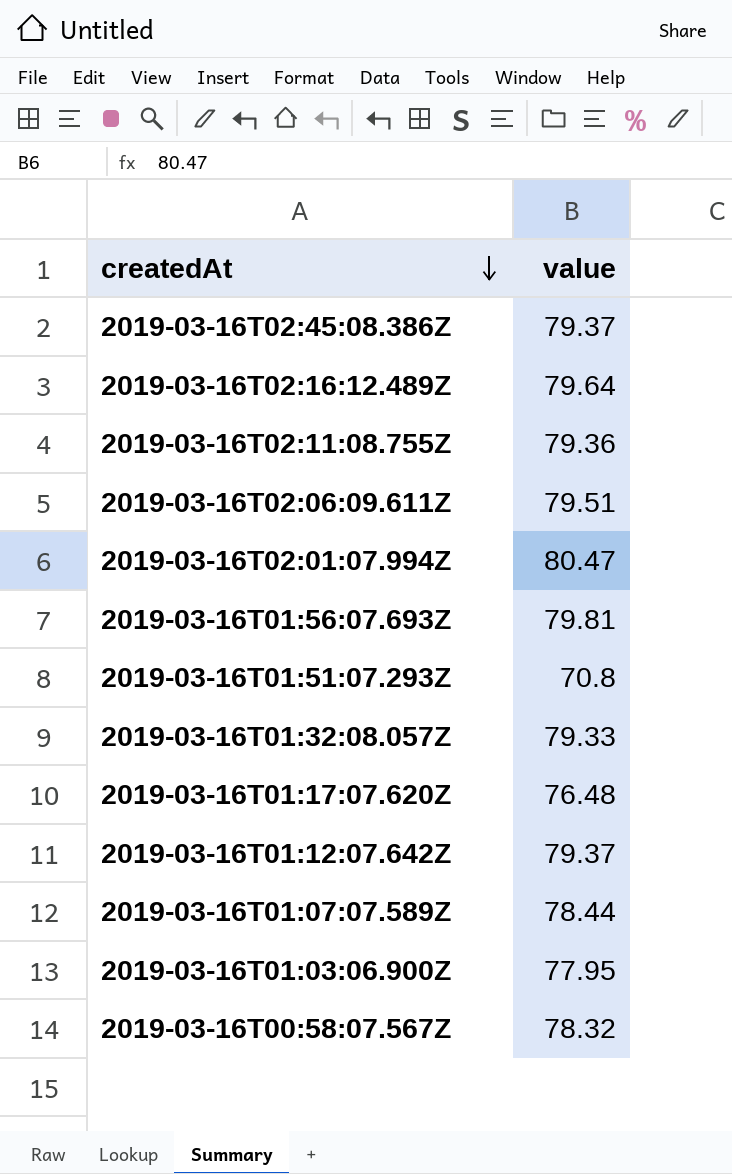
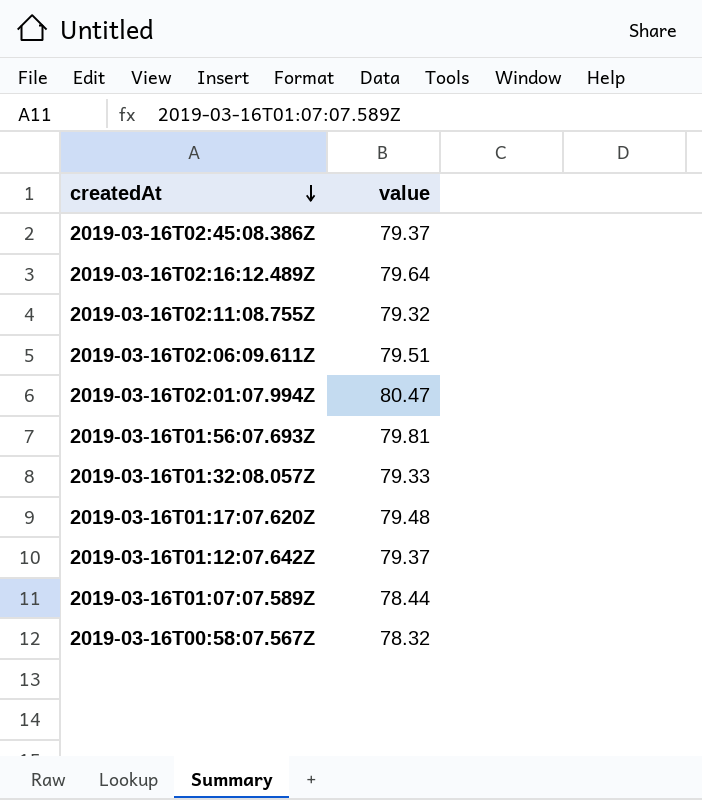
row 2019-03-16T01:51:07.293Z: 70.8 -> none
row 2019-03-16T01:03:06.900Z: 77.95 -> none
2019-03-16T02:11:08.755Z | value: 79.36 -> 79.32
2019-03-16T01:17:07.620Z | value: 76.48 -> 79.48

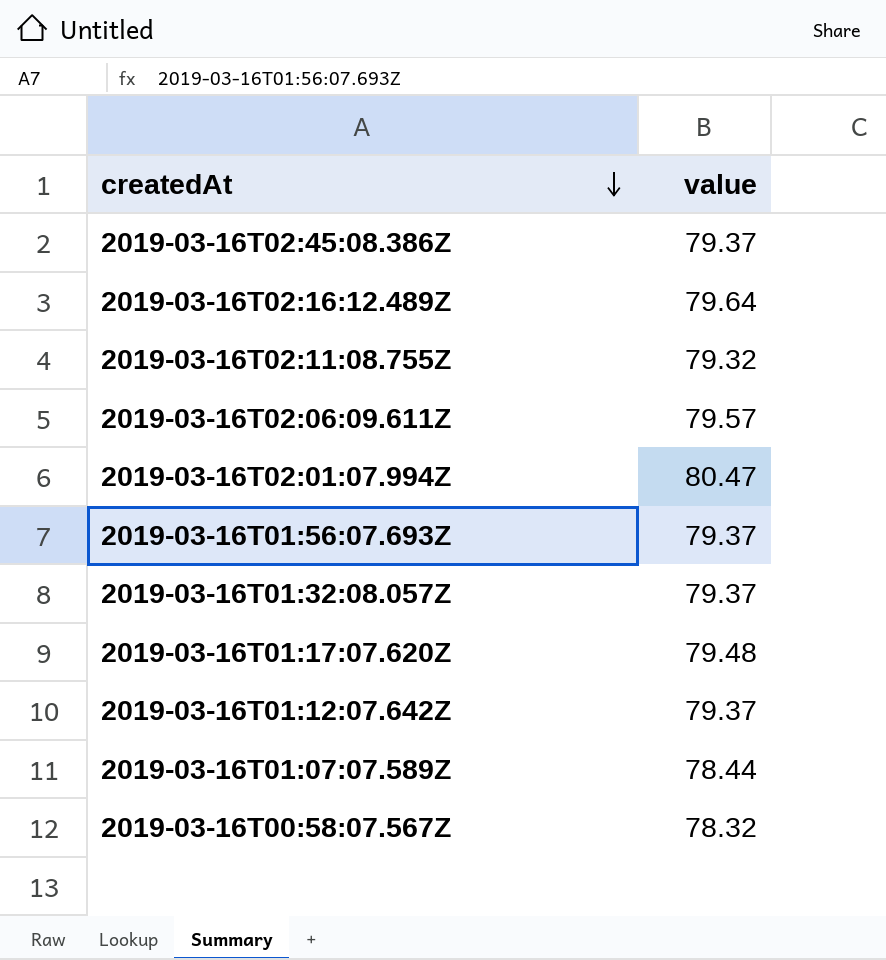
2019-03-16T02:06:09.611Z | value: 79.51 -> 79.57
2019-03-16T01:56:07.693Z | value: 79.81 -> 79.37
2019-03-16T01:32:08.057Z | value: 79.33 -> 79.37

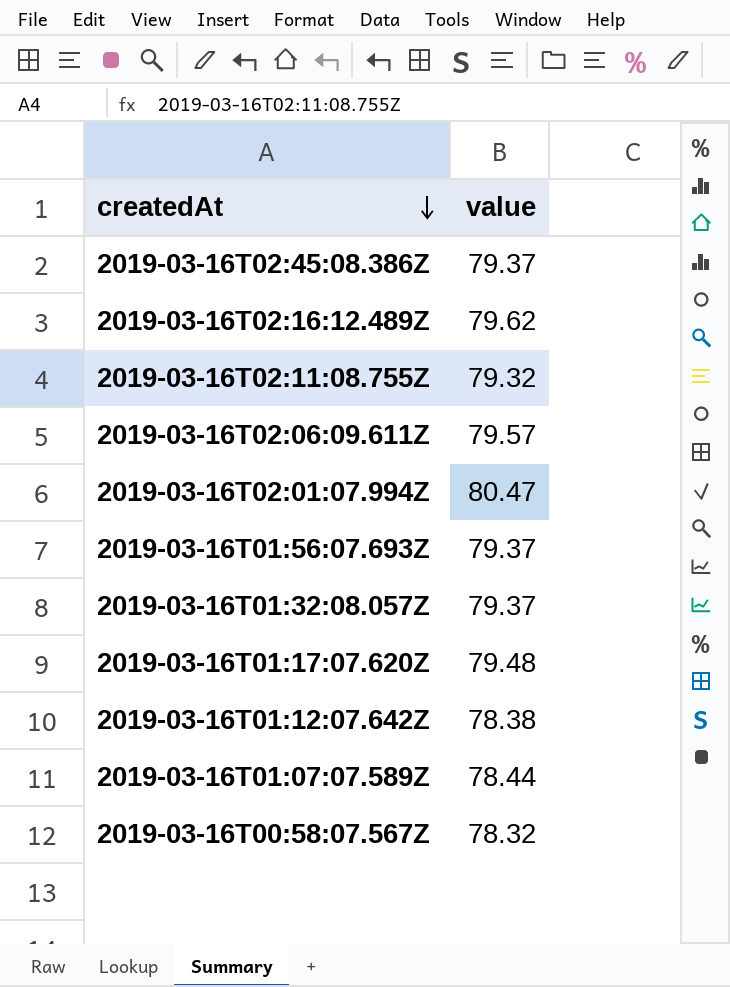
2019-03-16T02:16:12.489Z | value: 79.64 -> 79.62
2019-03-16T01:12:07.642Z | value: 79.37 -> 78.38

